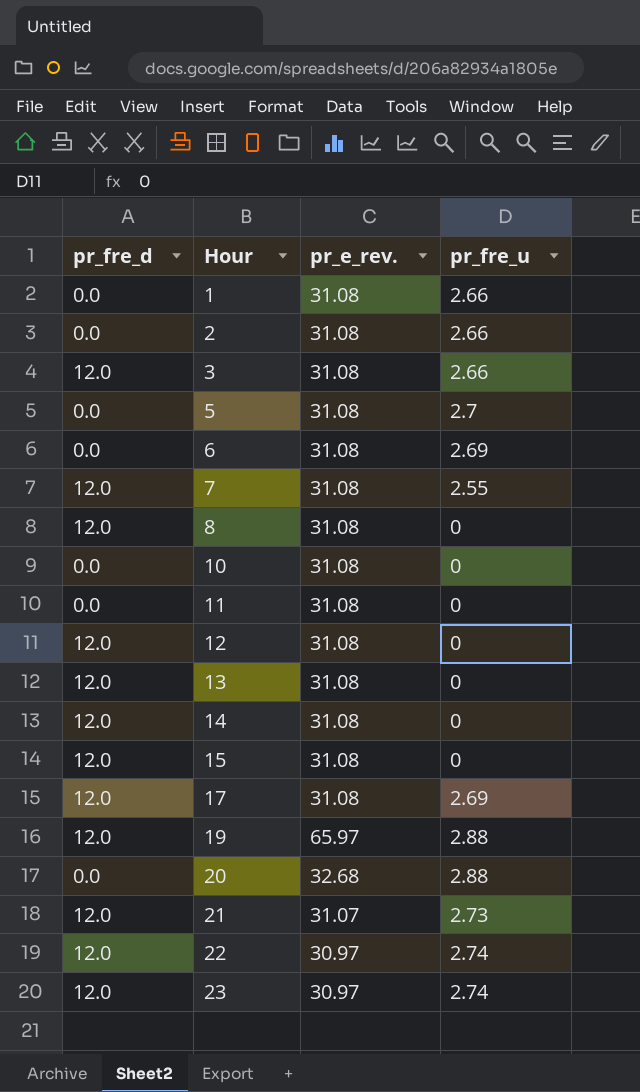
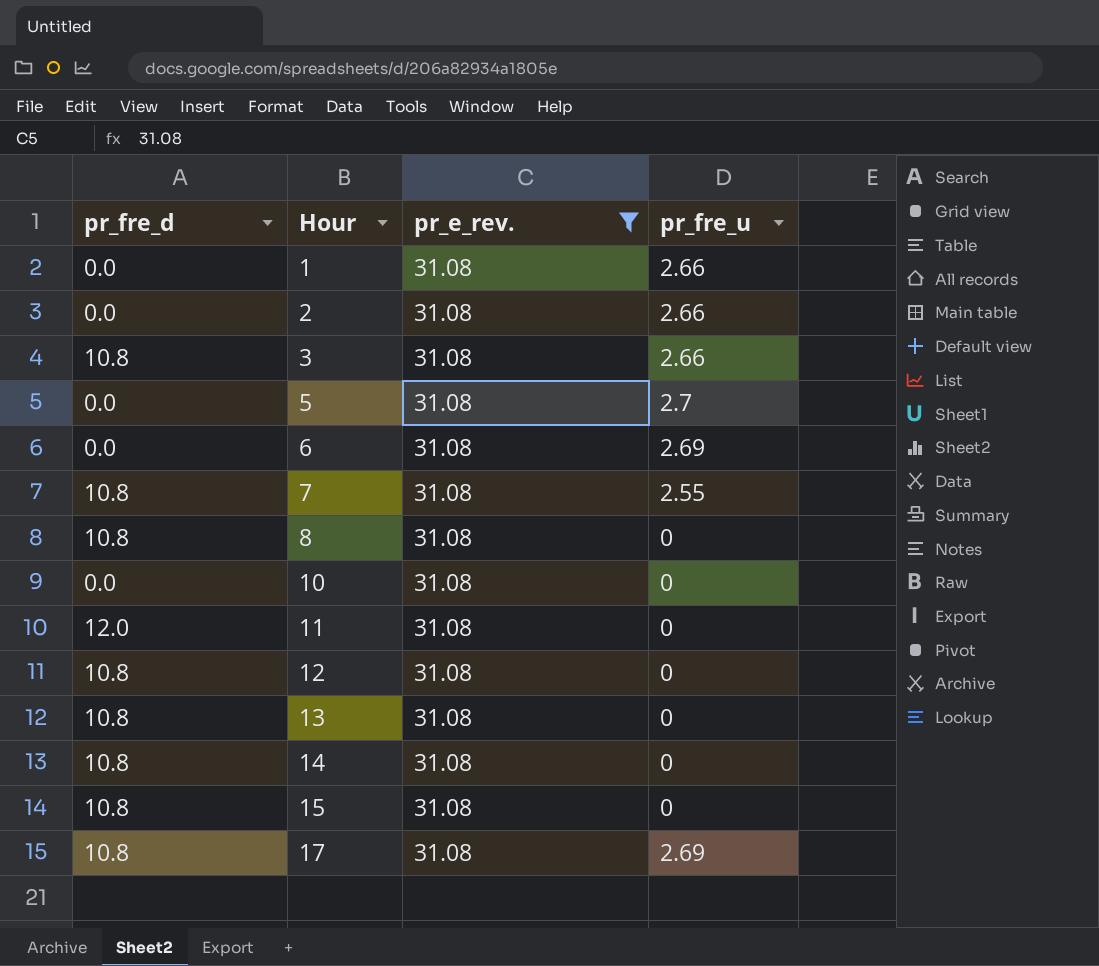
filter: none -> pr_e_rev. = 31.08
3 | pr_fre_d: 12.0 -> 10.8
7 | pr_fre_d: 12.0 -> 10.8
8 | pr_fre_d: 12.0 -> 10.8
11 | pr_fre_d: 0.0 -> 12.0
12 | pr_fre_d: 12.0 -> 10.8
13 | pr_fre_d: 12.0 -> 10.8
14 | pr_fre_d: 12.0 -> 10.8
15 | pr_fre_d: 12.0 -> 10.8
17 | pr_fre_d: 12.0 -> 10.8

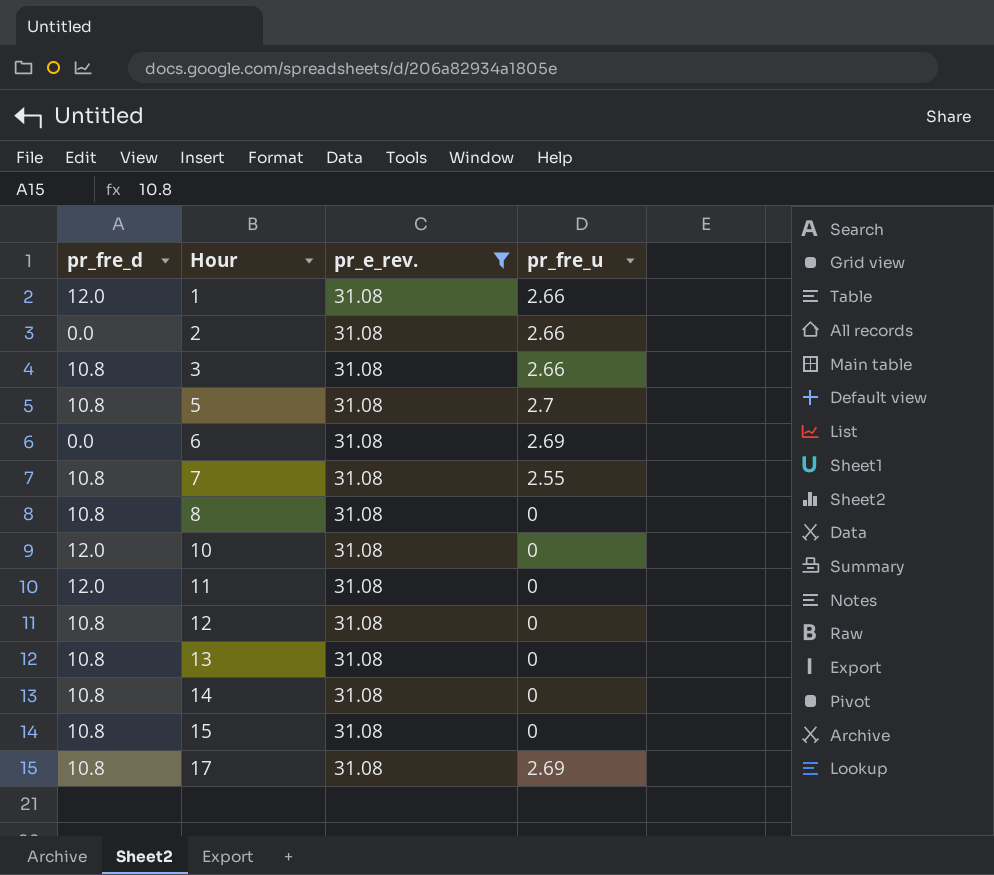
1 | pr_fre_d: 0.0 -> 12.0
5 | pr_fre_d: 0.0 -> 10.8
10 | pr_fre_d: 0.0 -> 12.0

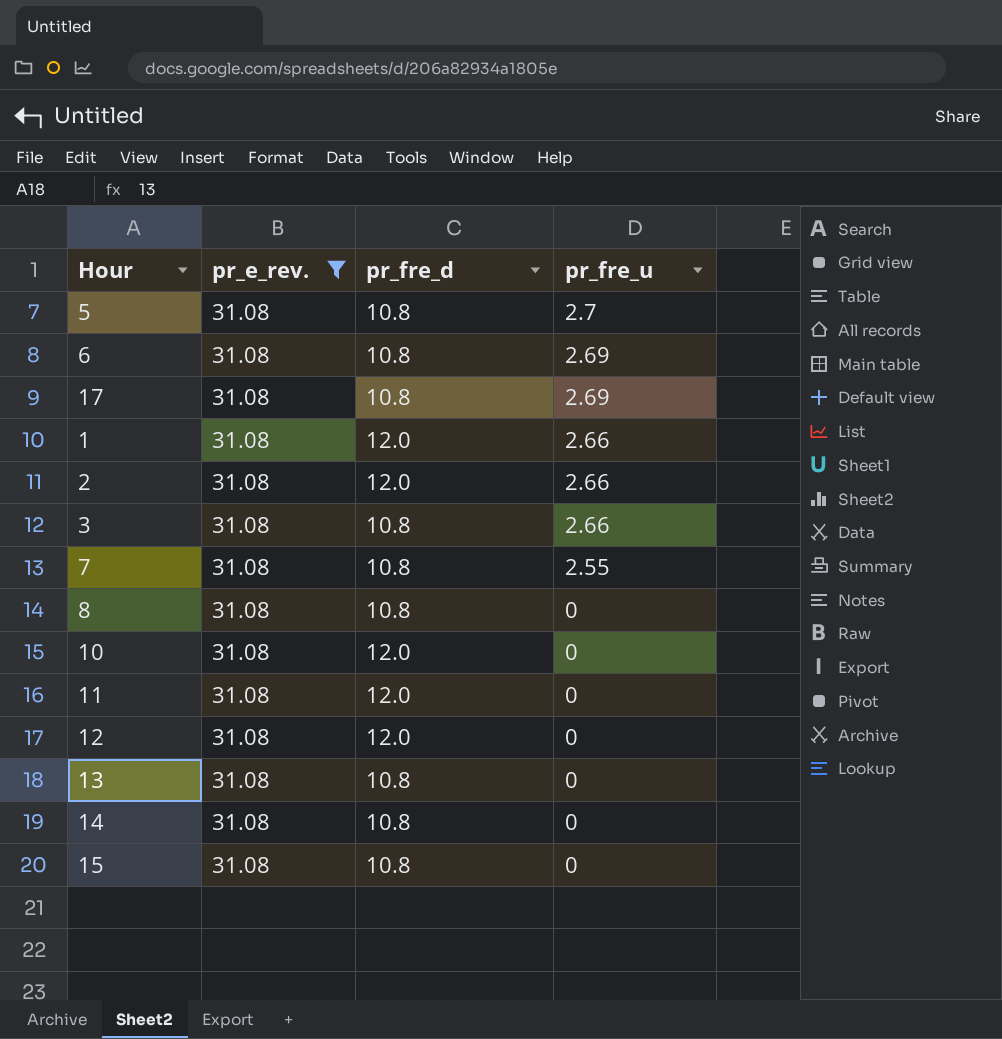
row order: Hour ascending -> pr_fre_u descending
column pr_fre_d | position: 1 -> 3
6 | pr_fre_d: 0.0 -> 10.8
2 | pr_fre_d: 0.0 -> 12.0
12 | pr_fre_d: 10.8 -> 12.0

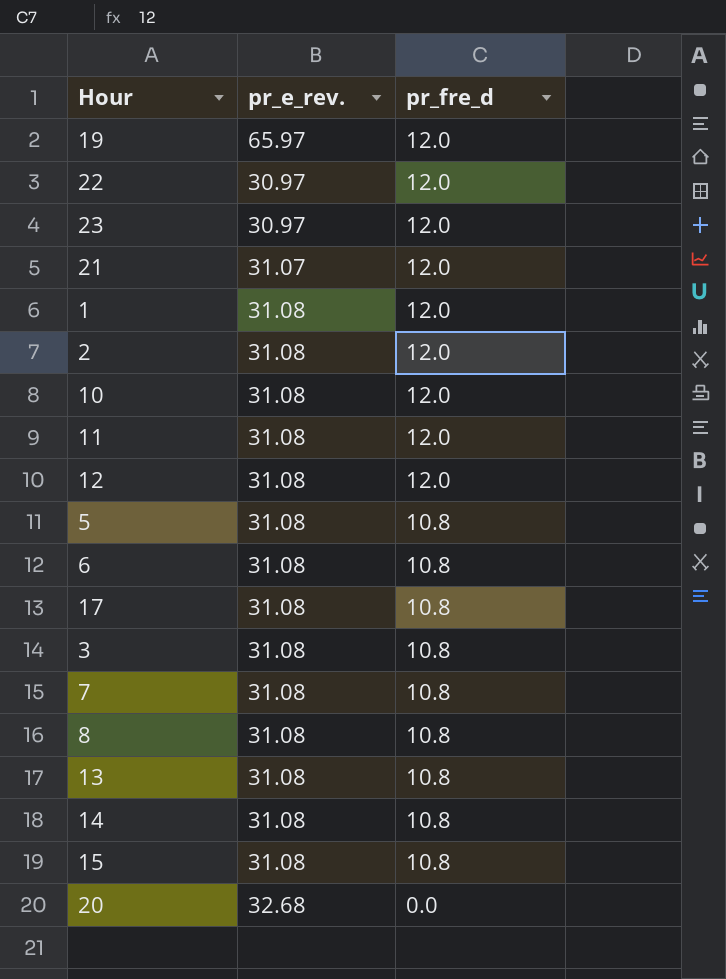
filter: pr_e_rev. = 31.08 -> none
row order: pr_fre_u descending -> pr_fre_d descending
column pr_fre_u | position: 4 -> none

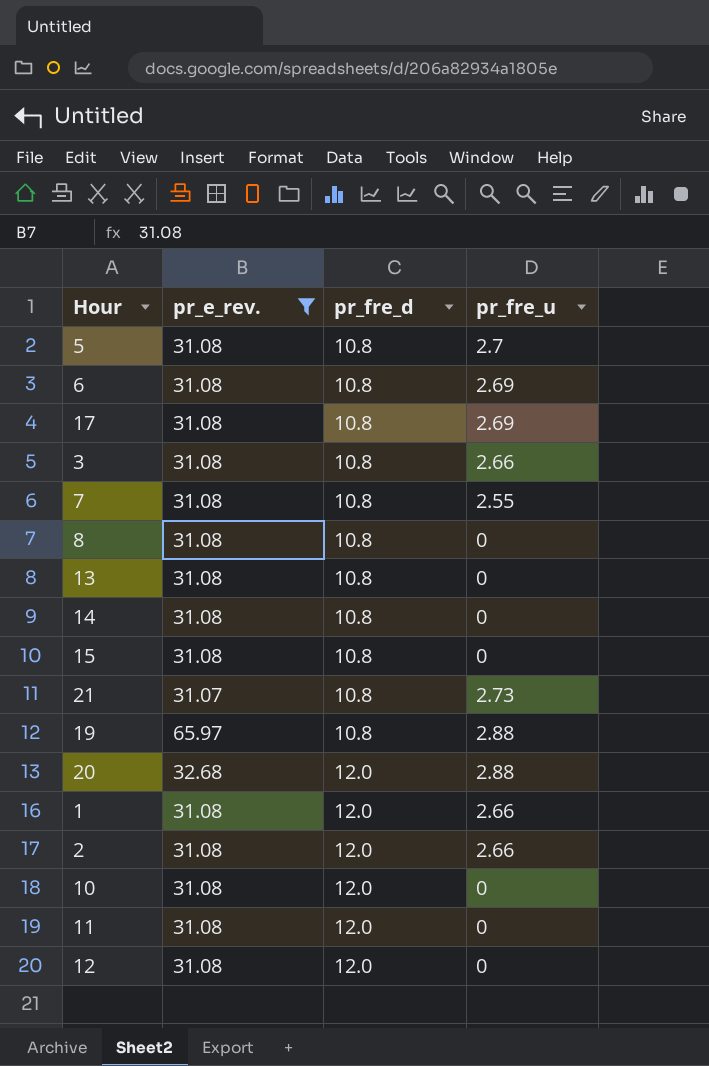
filter: none -> pr_e_rev. != 30.97
row order: pr_fre_d descending -> pr_fre_d ascending
column pr_fre_u | position: none -> 4
21 | pr_fre_d: 12.0 -> 10.8
19 | pr_fre_d: 12.0 -> 10.8
20 | pr_fre_d: 0.0 -> 12.0

